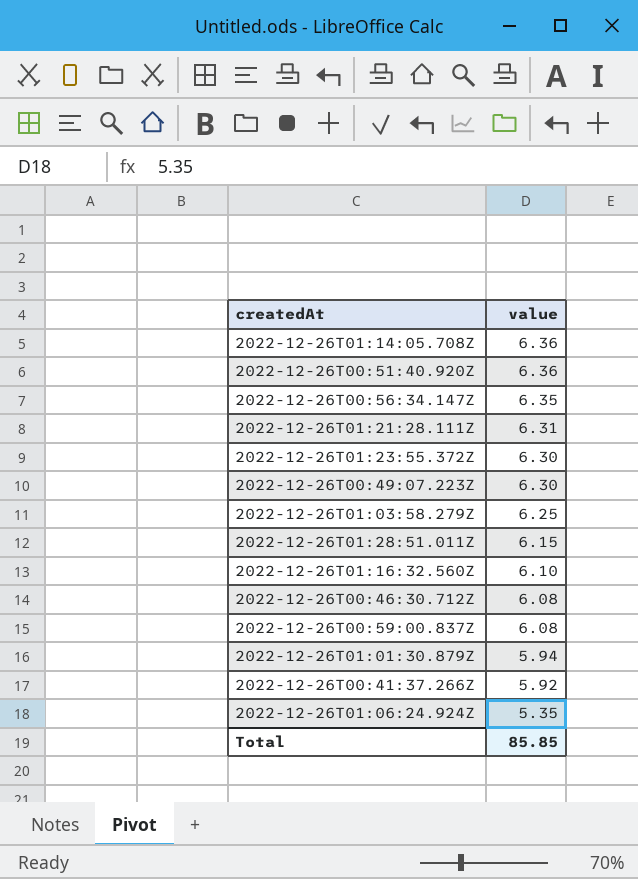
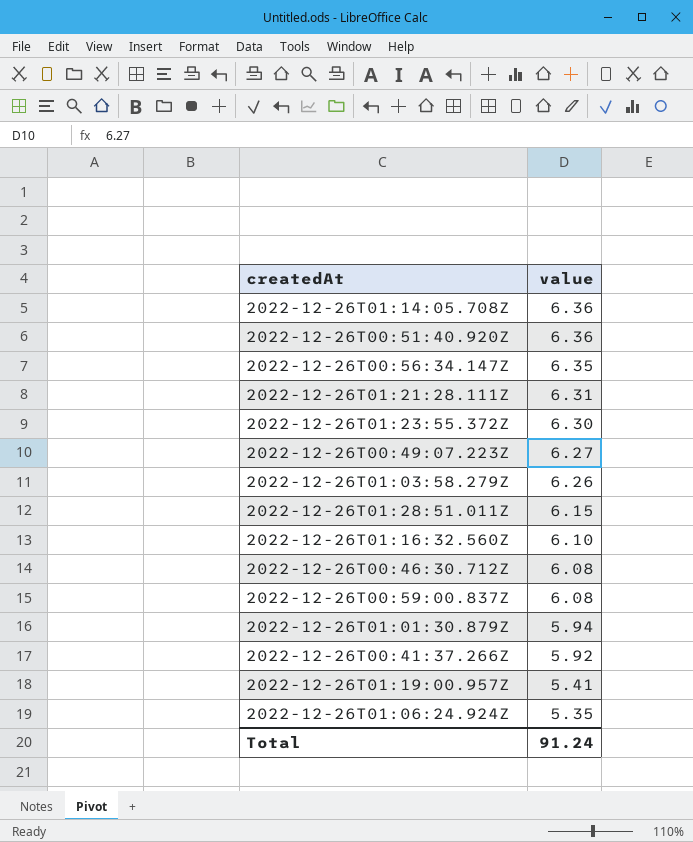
2022-12-26T00:49:07.223Z | value: 6.30 -> 6.27
2022-12-26T01:03:58.279Z | value: 6.25 -> 6.26
row 2022-12-26T01:19:00.957Z: none -> 5.41
Total | value: 85.85 -> 91.24

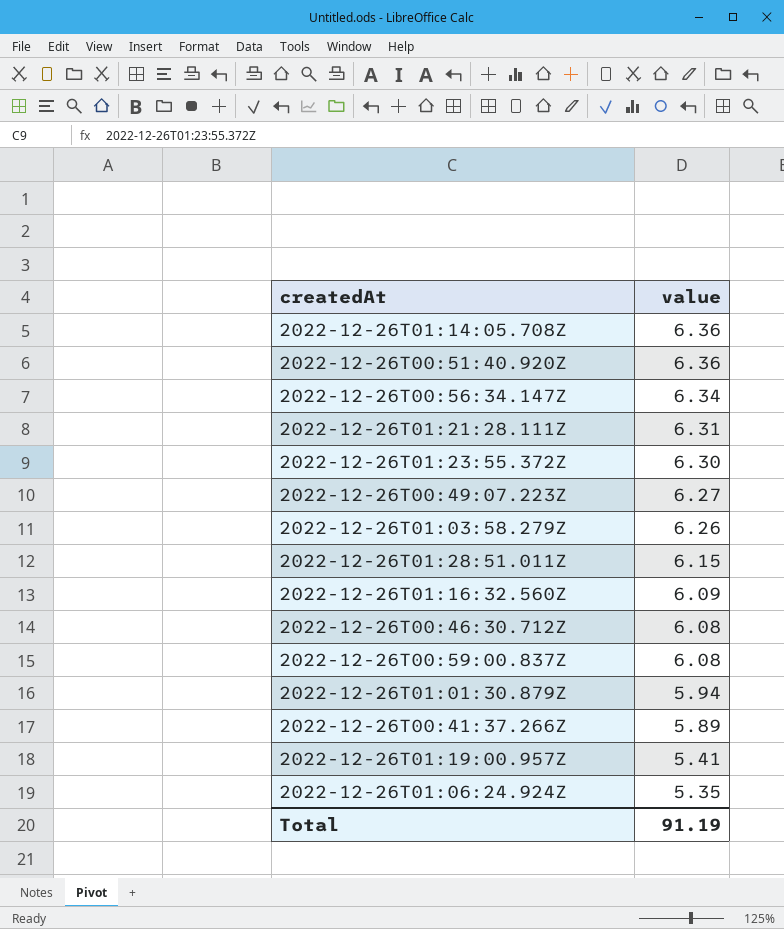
2022-12-26T00:56:34.147Z | value: 6.35 -> 6.34
2022-12-26T01:16:32.560Z | value: 6.10 -> 6.09
2022-12-26T00:41:37.266Z | value: 5.92 -> 5.89
Total | value: 91.24 -> 91.19

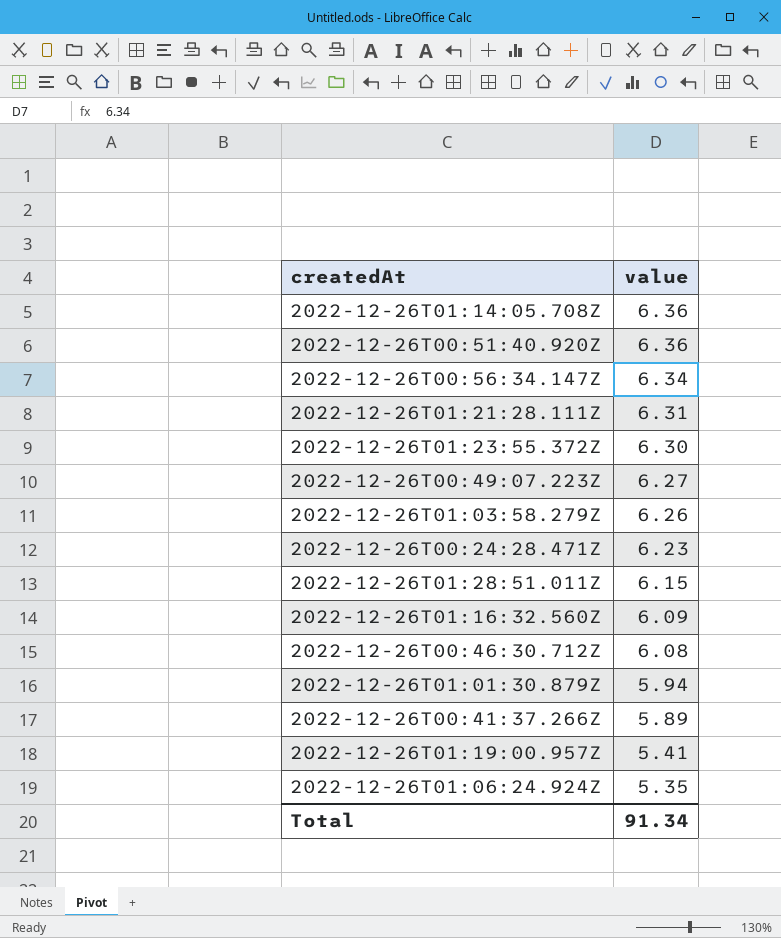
row 2022-12-26T00:59:00.837Z: 6.08 -> none
row 2022-12-26T00:24:28.471Z: none -> 6.23
Total | value: 91.19 -> 91.34

